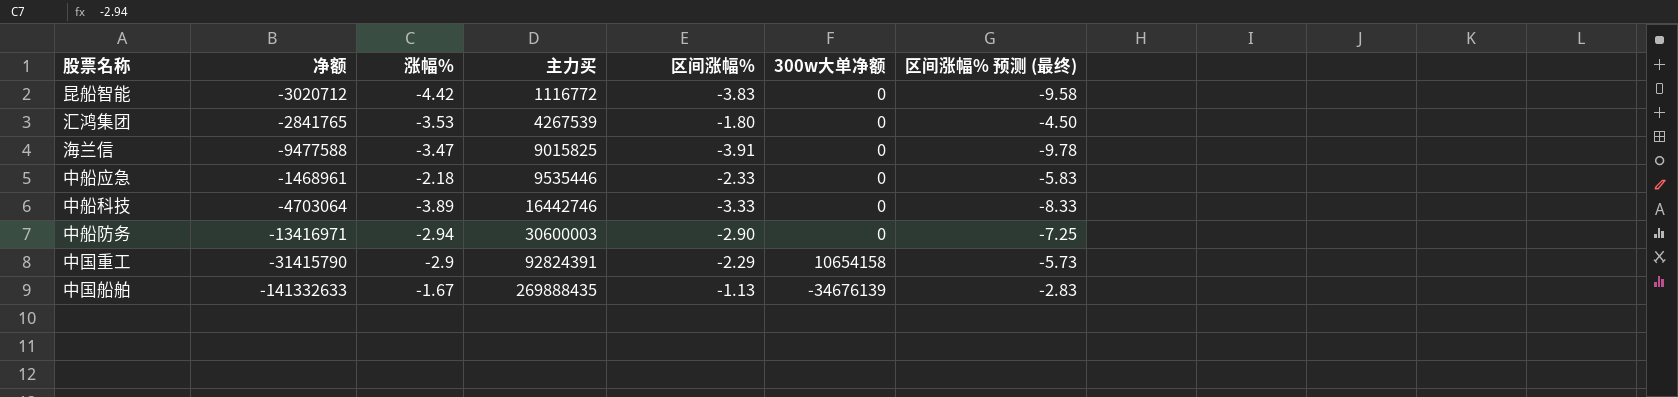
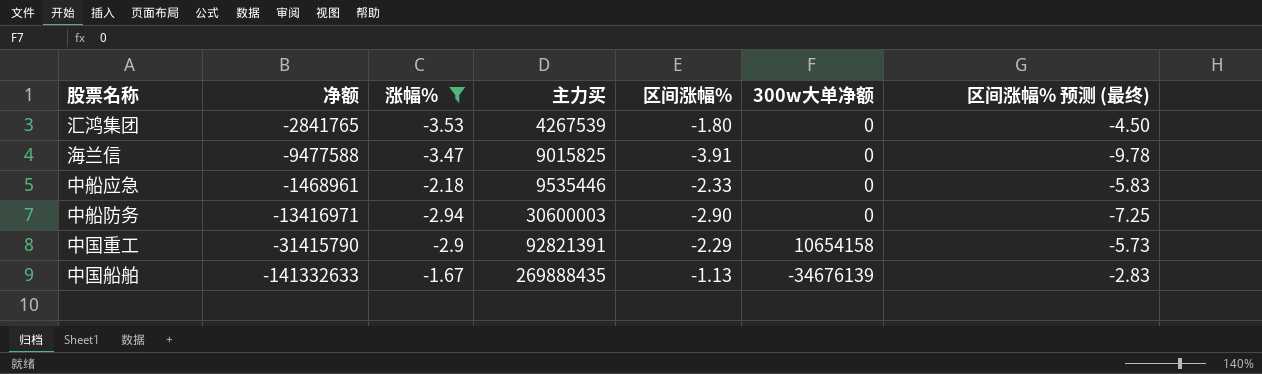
filter: none -> 涨幅% >= -3.53
中国重工 | 主力买: 92824391 -> 92821391

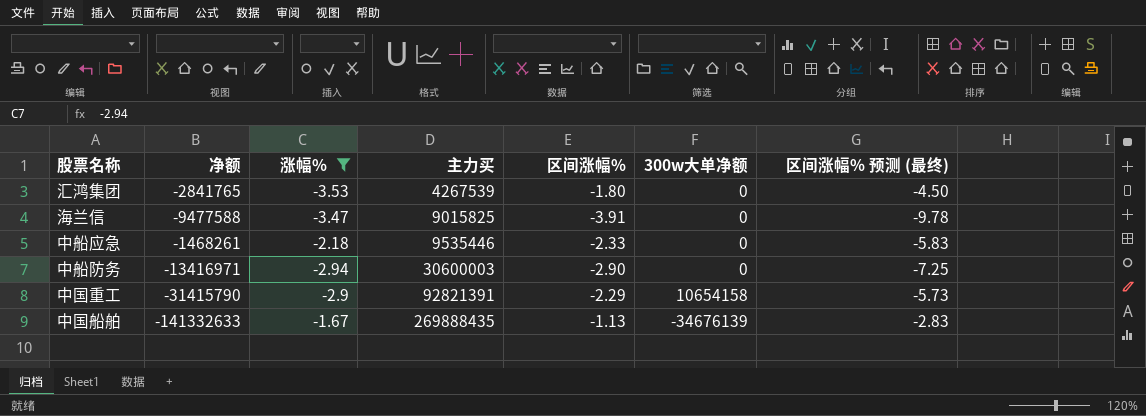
中船应急 | 净额: -1468961 -> -1468261

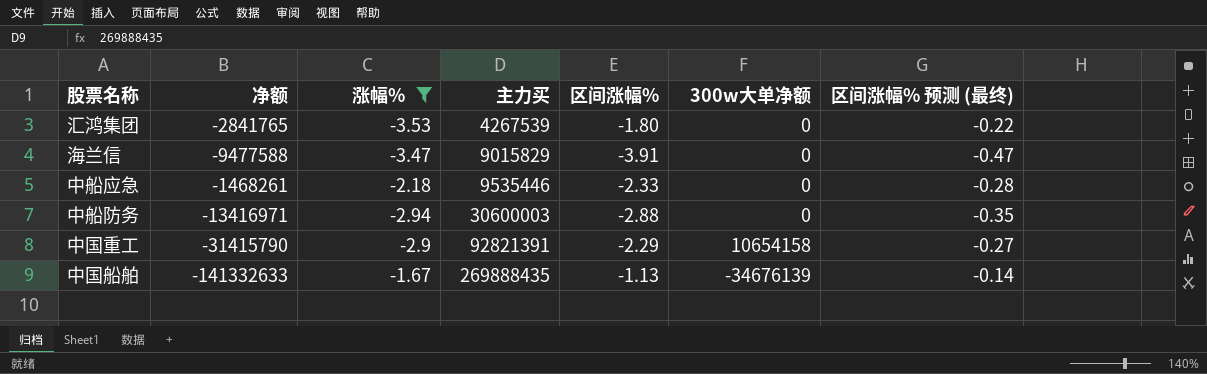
column 区间涨幅% 预测 (最终) | formula: [区间涨幅%] * 2.5 -> [区间涨幅%] * 0.12
海兰信 | 主力买: 9015825 -> 9015829
中船防务 | 区间涨幅%: -2.90 -> -2.88

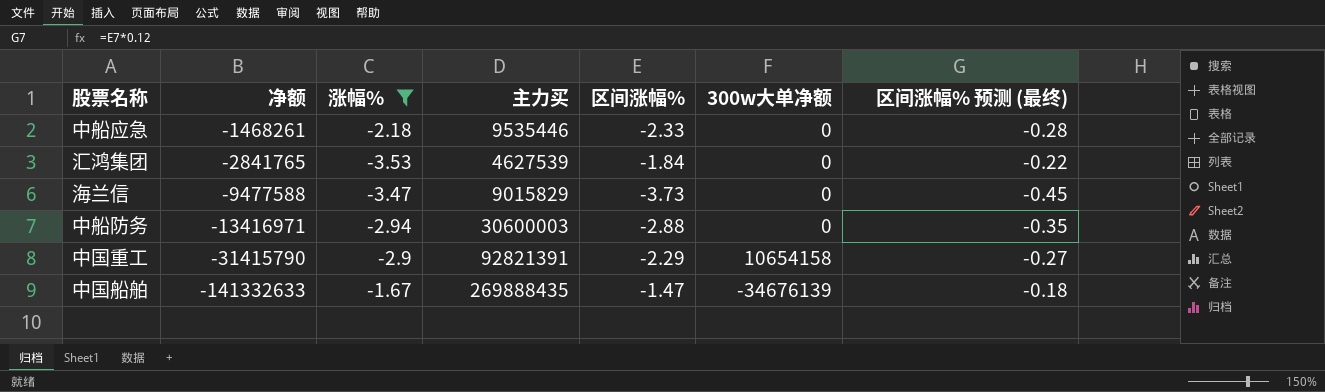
row order: 主力买 ascending -> 净额 descending
汇鸿集团 | 主力买: 4267539 -> 4627539
汇鸿集团 | 区间涨幅%: -1.80 -> -1.84
海兰信 | 区间涨幅%: -3.91 -> -3.73
海兰信 | 区间涨幅% 预测 (最终): -0.47 -> -0.45
中国船舶 | 区间涨幅%: -1.13 -> -1.47
中国船舶 | 区间涨幅% 预测 (最终): -0.14 -> -0.18

